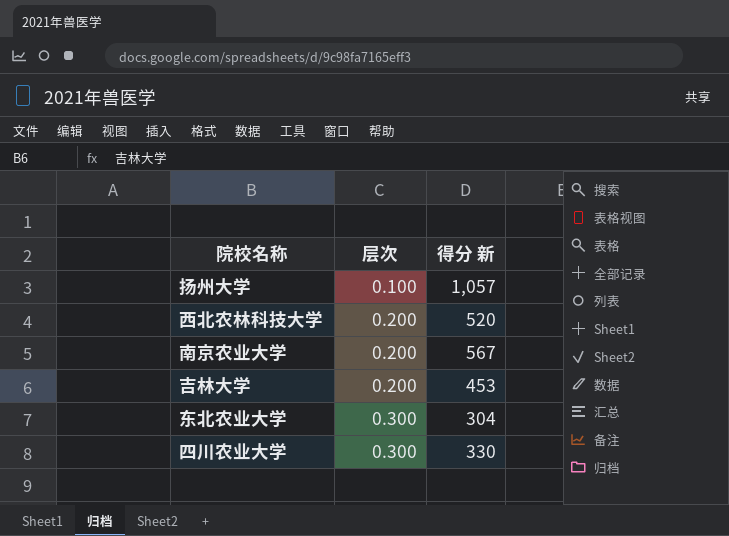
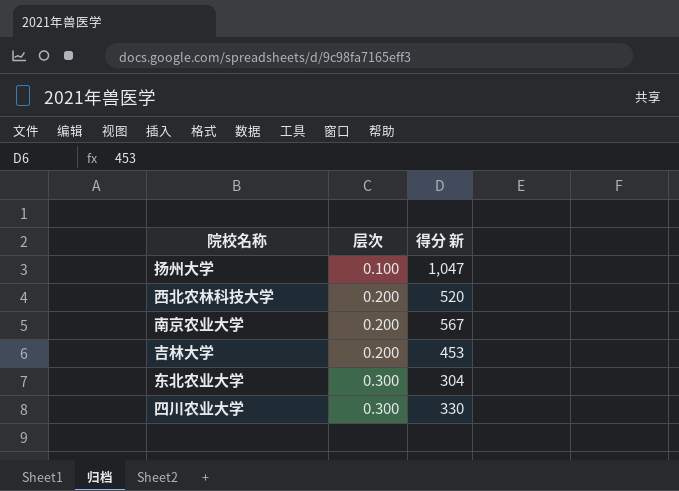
扬州大学 | 得分 新: 1,057 -> 1,047

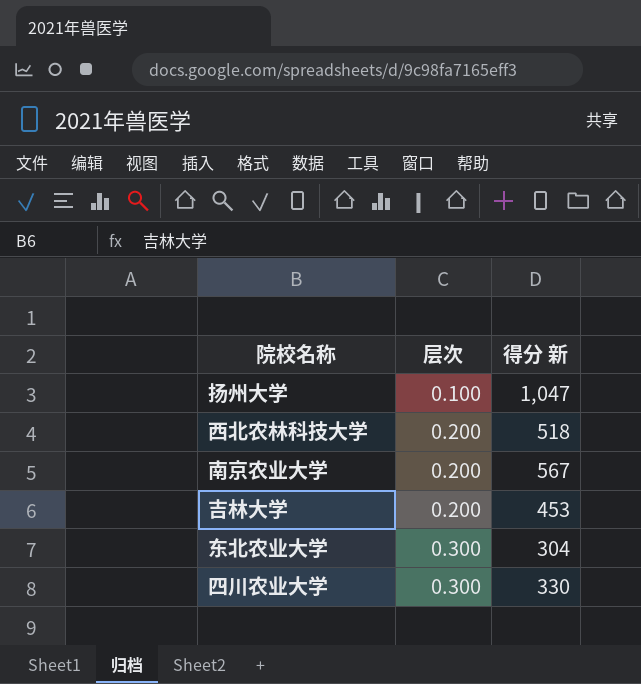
西北农林科技大学 | 得分 新: 520 -> 518

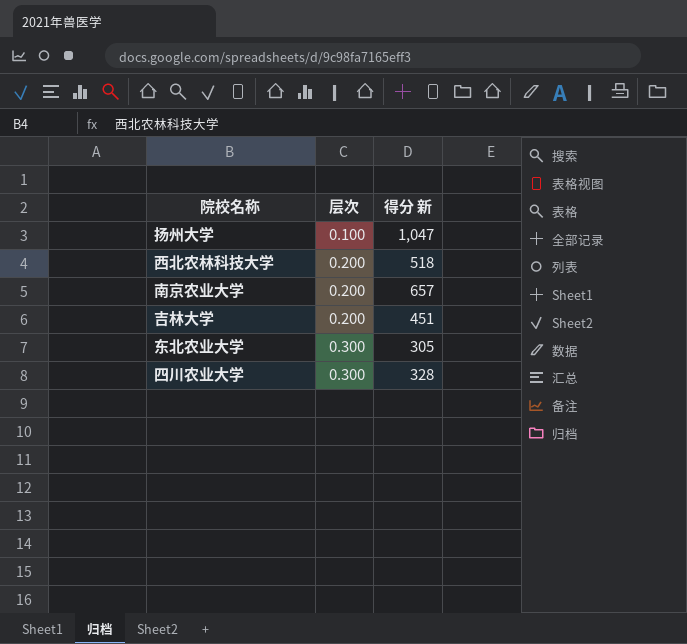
南京农业大学 | 得分 新: 567 -> 657
吉林大学 | 得分 新: 453 -> 451
东北农业大学 | 得分 新: 304 -> 305
四川农业大学 | 得分 新: 330 -> 328

